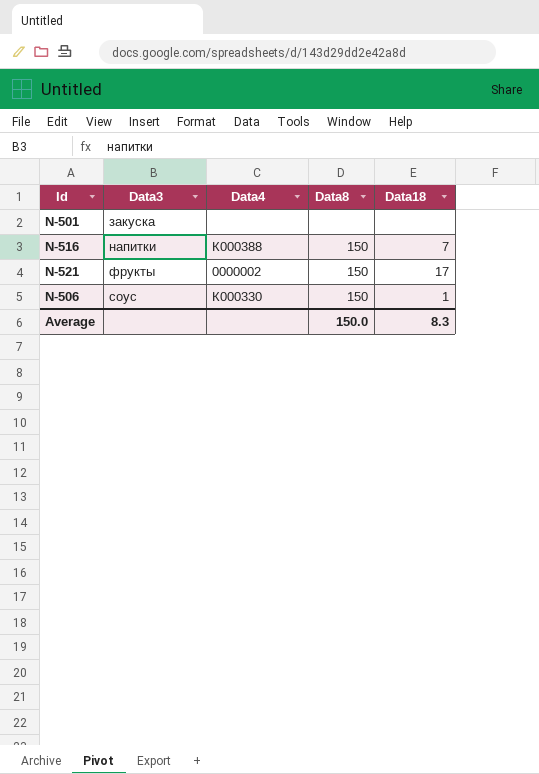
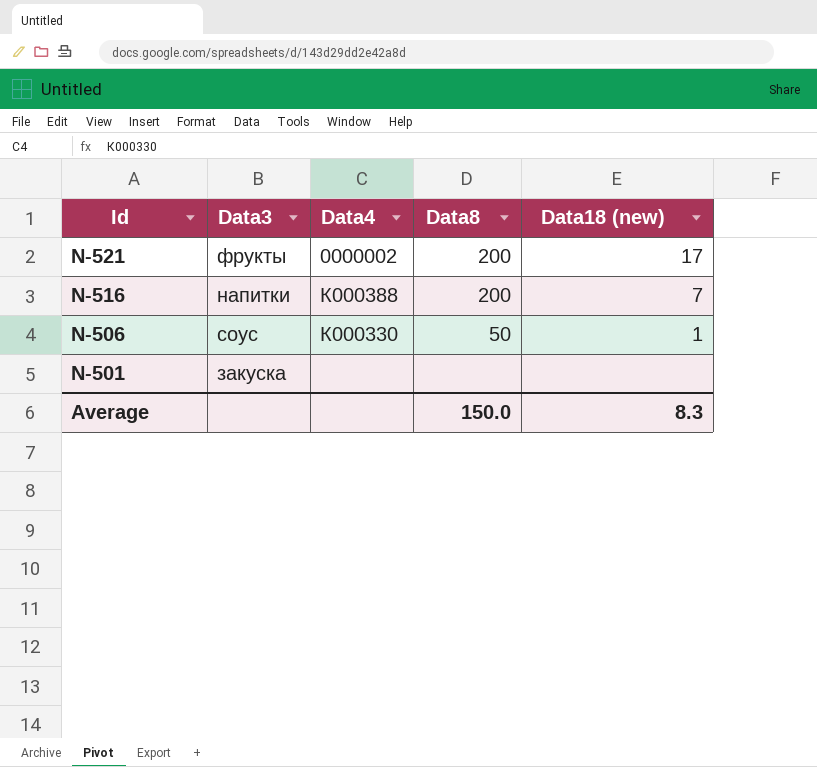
row order: none -> Id descending
column name: Data18 -> Data18 (new)
N-521 | Data8: 150 -> 200
N-516 | Data8: 150 -> 200
N-506 | Data8: 150 -> 50

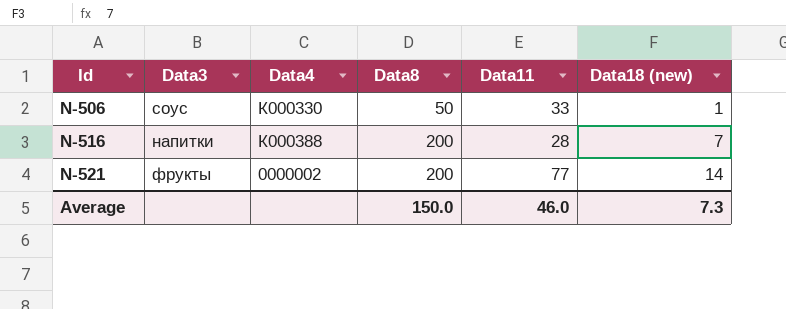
row order: Id descending -> Id ascending
column Data11 | position: none -> 5
row N-501: закуска | none | none | none -> none
N-521 | Data18 (new): 17 -> 14
Average | Data18 (new): 8.3 -> 7.3

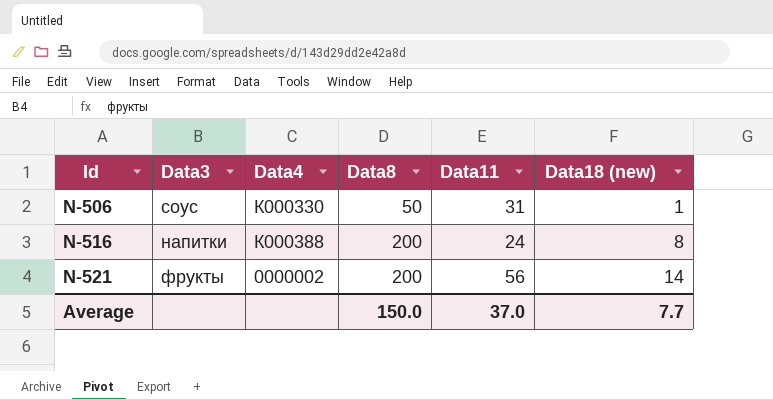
N-506 | Data11: 33 -> 31
N-516 | Data11: 28 -> 24
N-516 | Data18 (new): 7 -> 8
N-521 | Data11: 77 -> 56
Average | Data11: 46.0 -> 37.0
Average | Data18 (new): 7.3 -> 7.7

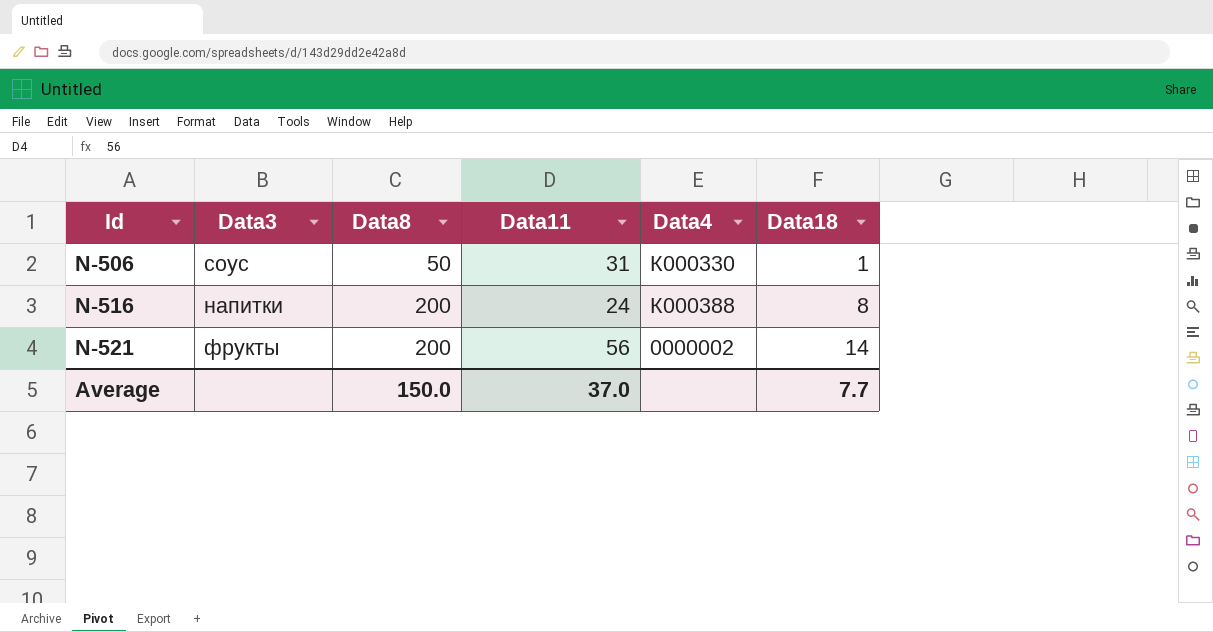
column Data4 | position: 3 -> 5
column name: Data18 (new) -> Data18

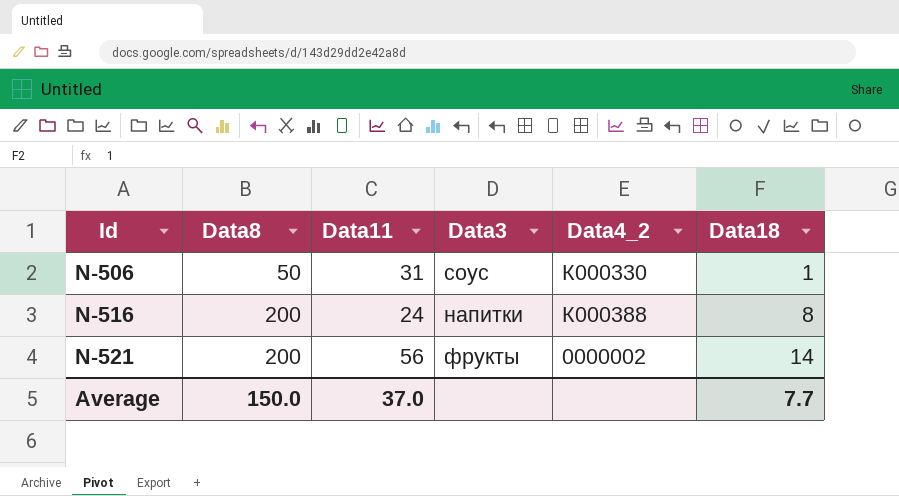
column Data3 | position: 2 -> 4
column name: Data4 -> Data4_2

